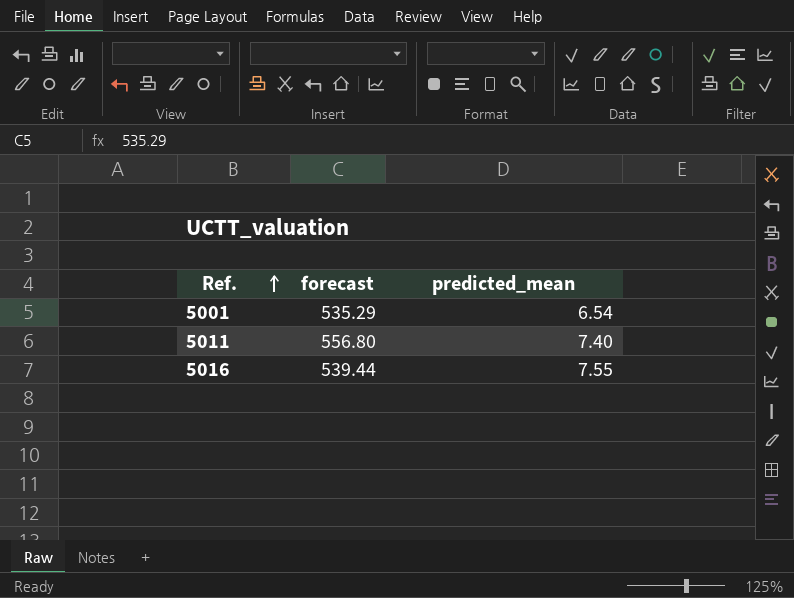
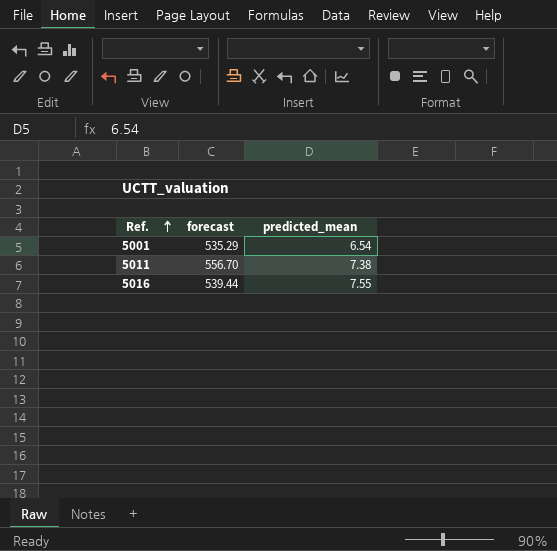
5011 | forecast: 556.80 -> 556.70
5011 | predicted_mean: 7.40 -> 7.38

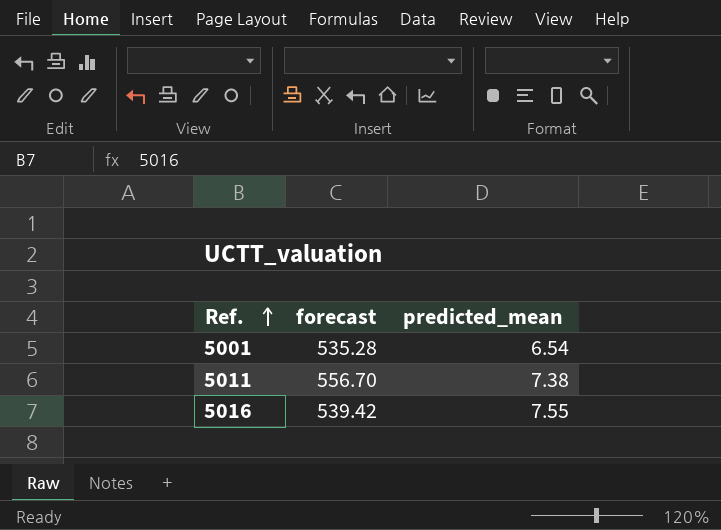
5001 | forecast: 535.29 -> 535.28
5016 | forecast: 539.44 -> 539.42

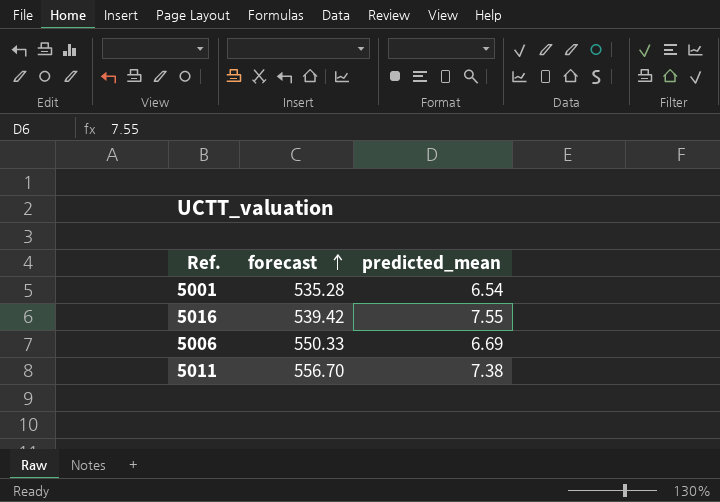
row order: Ref. ascending -> forecast ascending
row 5006: none -> 550.33 | 6.69

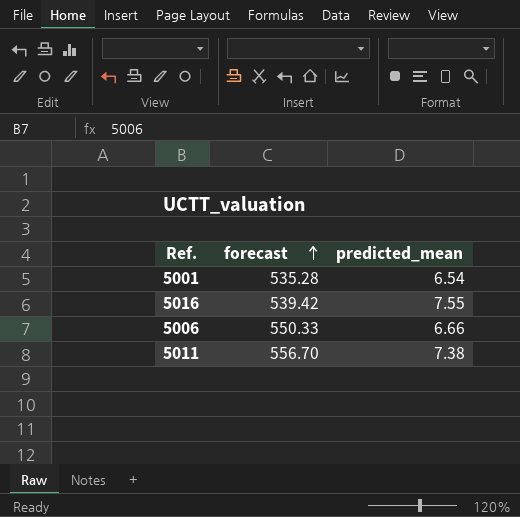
5006 | predicted_mean: 6.69 -> 6.66

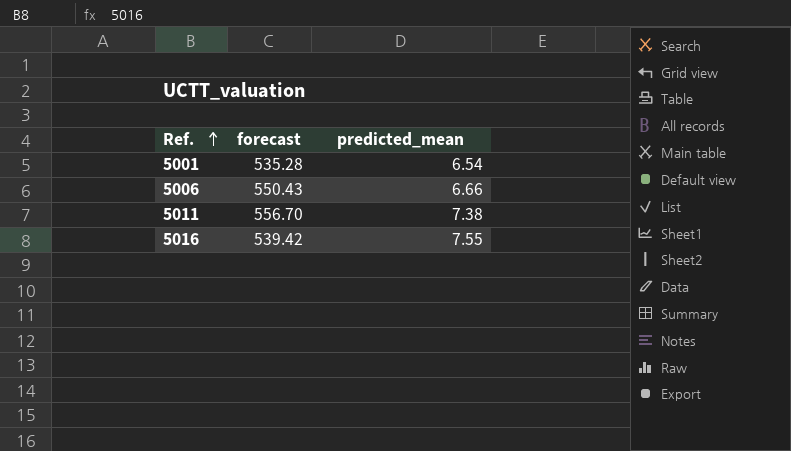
row order: forecast ascending -> Ref. ascending
5006 | forecast: 550.33 -> 550.43

